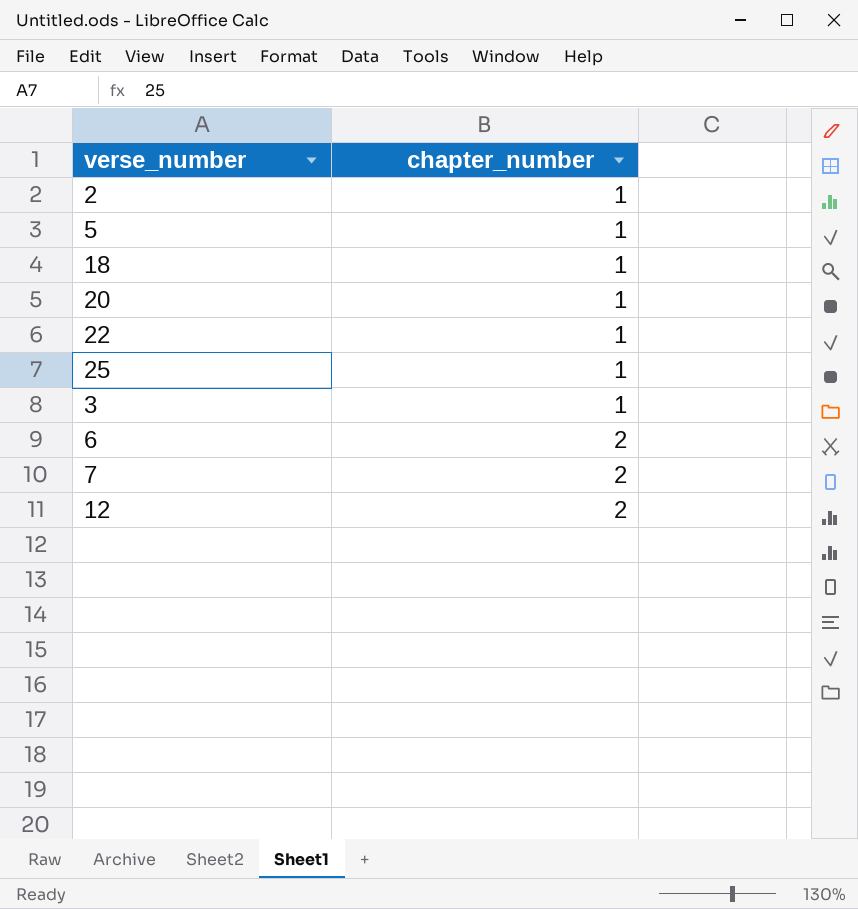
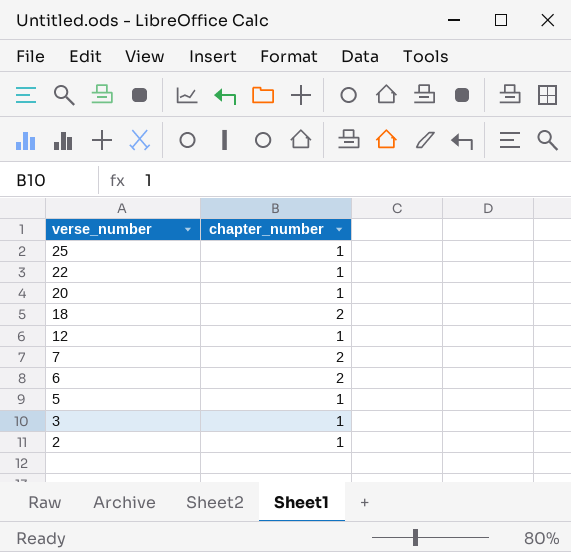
row order: chapter_number ascending -> verse_number descending
18 | chapter_number: 1 -> 2
12 | chapter_number: 2 -> 1

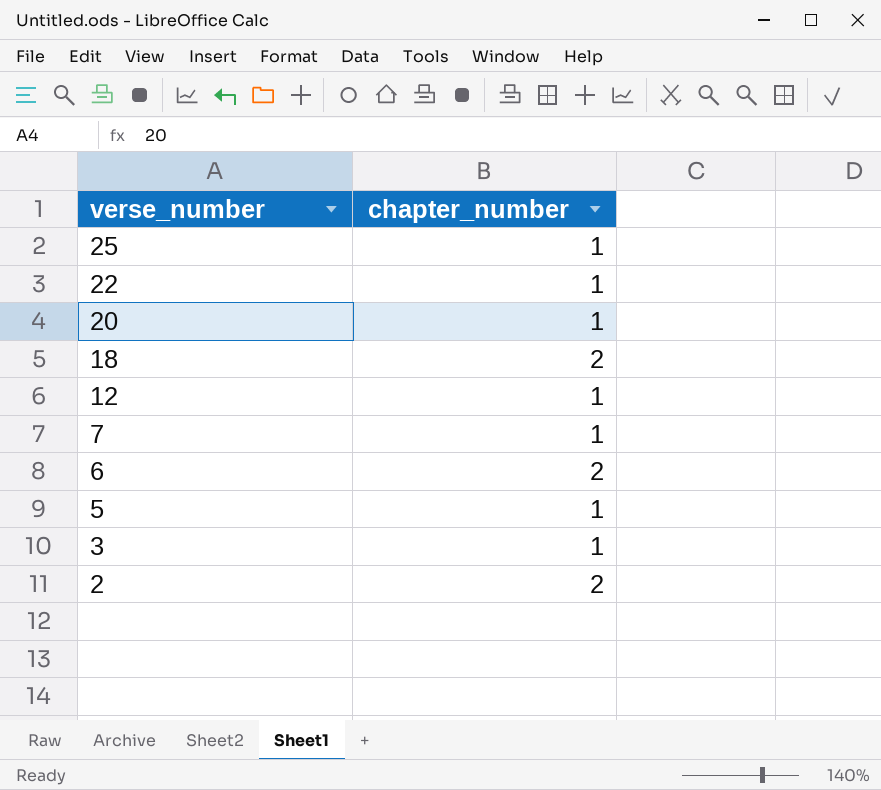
7 | chapter_number: 2 -> 1
2 | chapter_number: 1 -> 2

